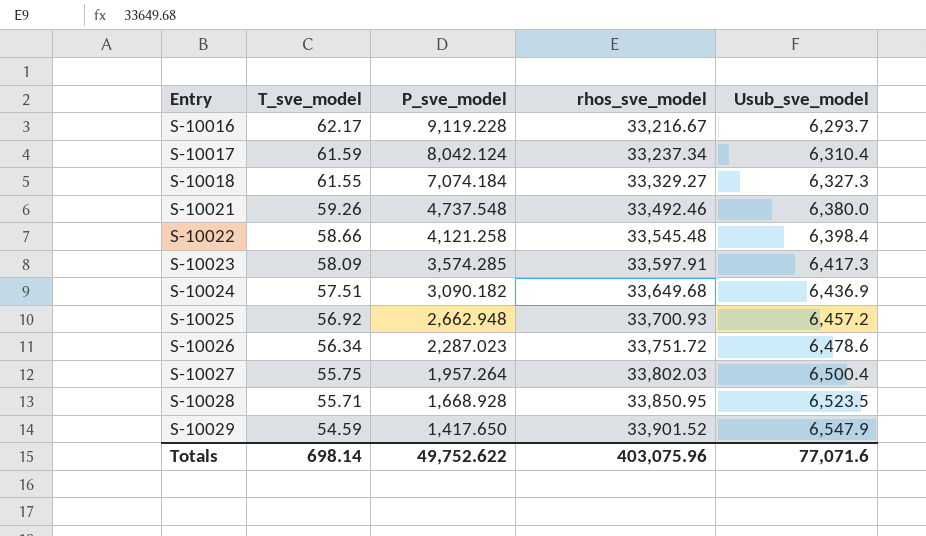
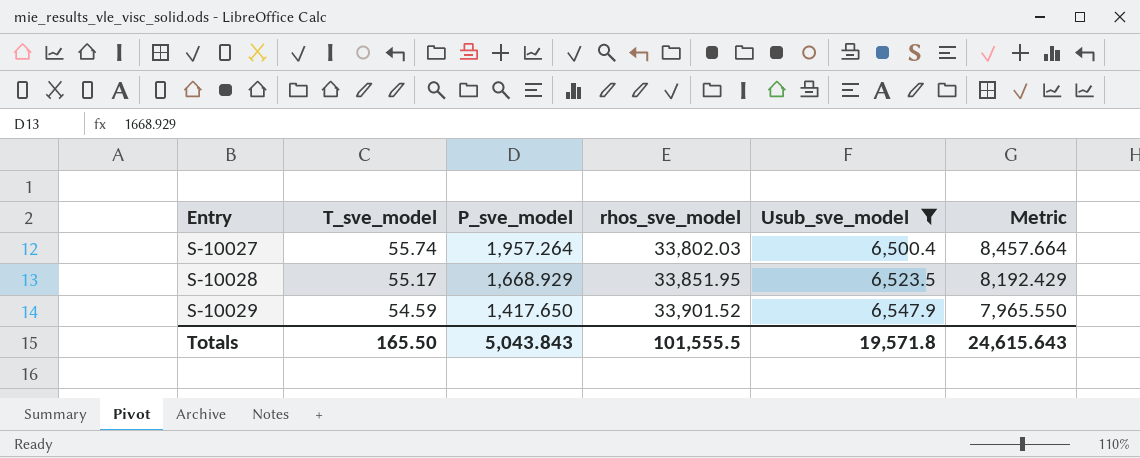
filter: none -> Usub_sve_model >= 6,500.4
column Metric | formula: none -> [P_sve_model] + [Usub_sve_model]
S-10027 | T_sve_model: 55.75 -> 55.74
S-10028 | T_sve_model: 55.71 -> 55.17
S-10028 | P_sve_model: 1,668.928 -> 1,668.929
S-10028 | rhos_sve_model: 33,850.95 -> 33,851.95
Totals | T_sve_model: 698.14 -> 165.50
Totals | P_sve_model: 49,752.622 -> 5,043.843
Totals | rhos_sve_model: 403,075.96 -> 101,555.5
Totals | Usub_sve_model: 77,071.6 -> 19,571.8

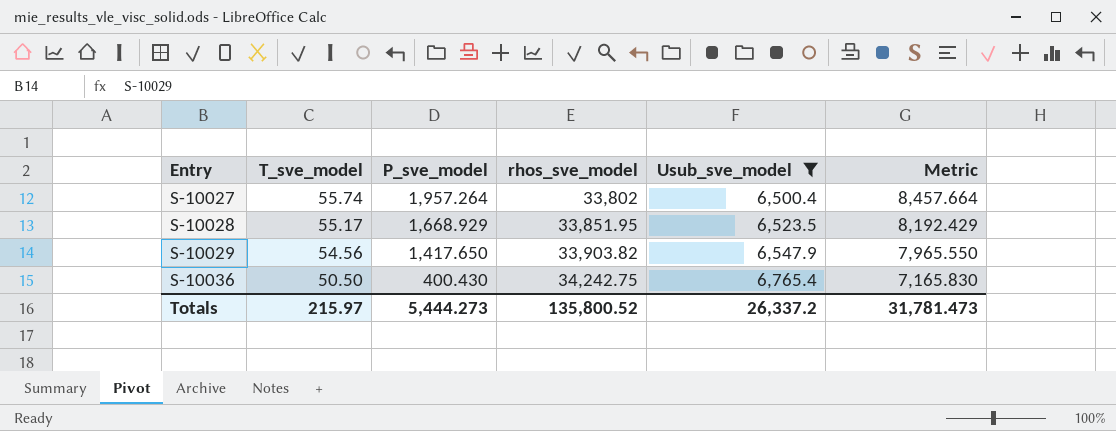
S-10027 | rhos_sve_model: 33,802.03 -> 33,802
S-10029 | T_sve_model: 54.59 -> 54.56
S-10029 | rhos_sve_model: 33,901.52 -> 33,903.82
row S-10036: none -> 50.50 | 400.430 | 34,242.75 | 6,765.4 | 7,165.830
Totals | T_sve_model: 165.50 -> 215.97
Totals | P_sve_model: 5,043.843 -> 5,444.273
Totals | rhos_sve_model: 101,555.5 -> 135,800.52
Totals | Usub_sve_model: 19,571.8 -> 26,337.2
Totals | Metric: 24,615.643 -> 31,781.473

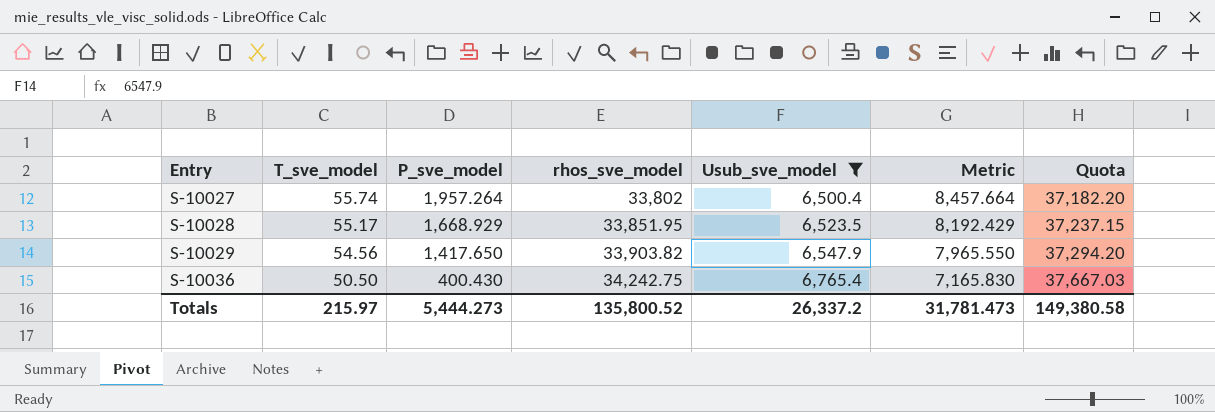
column Quota | formula: none -> [rhos_sve_model] * 1.1

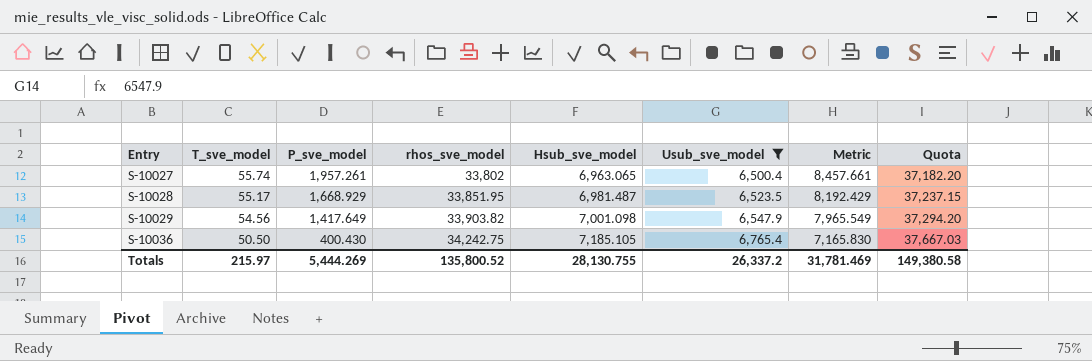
column Hsub_sve_model | position: none -> 5
S-10027 | P_sve_model: 1,957.264 -> 1,957.261
S-10027 | Metric: 8,457.664 -> 8,457.661
S-10029 | P_sve_model: 1,417.650 -> 1,417.649
S-10029 | Metric: 7,965.550 -> 7,965.549
Totals | P_sve_model: 5,444.273 -> 5,444.269
Totals | Metric: 31,781.473 -> 31,781.469

